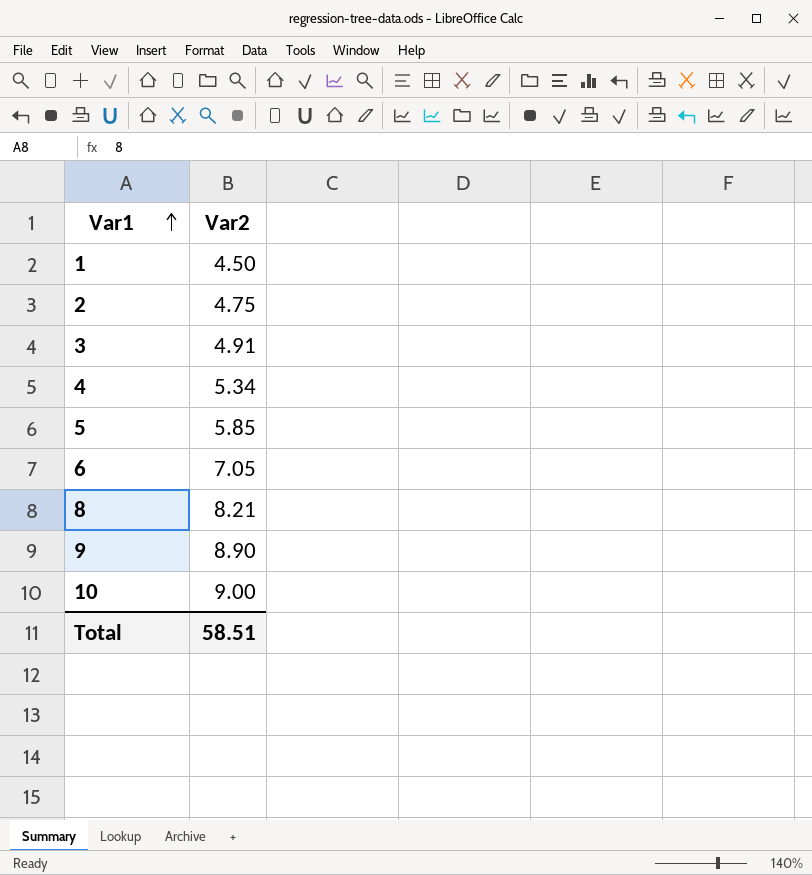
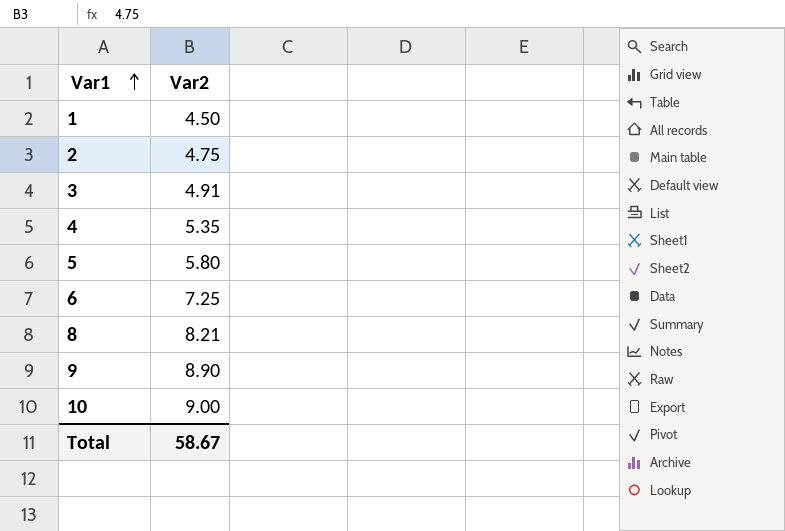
4 | Var2: 5.34 -> 5.35
5 | Var2: 5.85 -> 5.80
6 | Var2: 7.05 -> 7.25
Total | Var2: 58.51 -> 58.67

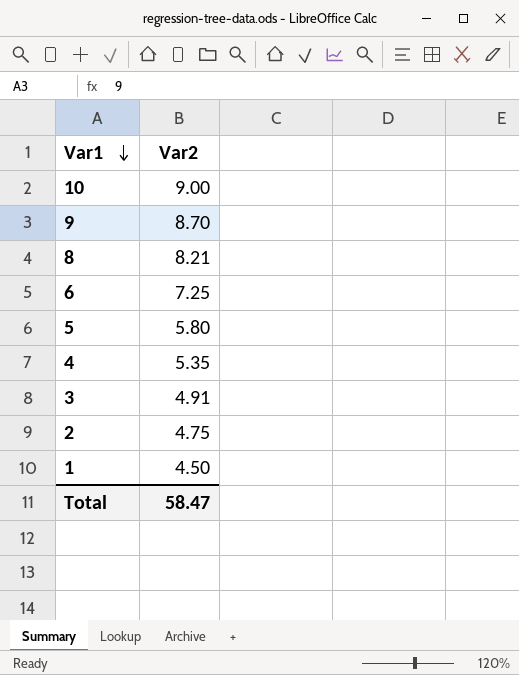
row order: Var1 ascending -> Var1 descending
9 | Var2: 8.90 -> 8.70
Total | Var2: 58.67 -> 58.47

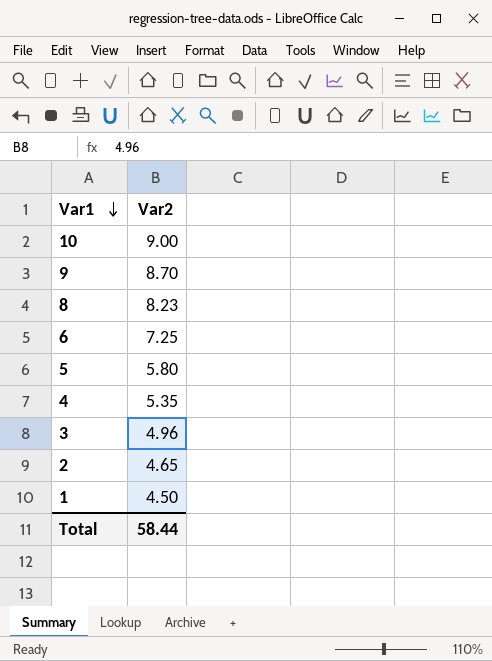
8 | Var2: 8.21 -> 8.23
3 | Var2: 4.91 -> 4.96
2 | Var2: 4.75 -> 4.65
Total | Var2: 58.47 -> 58.44

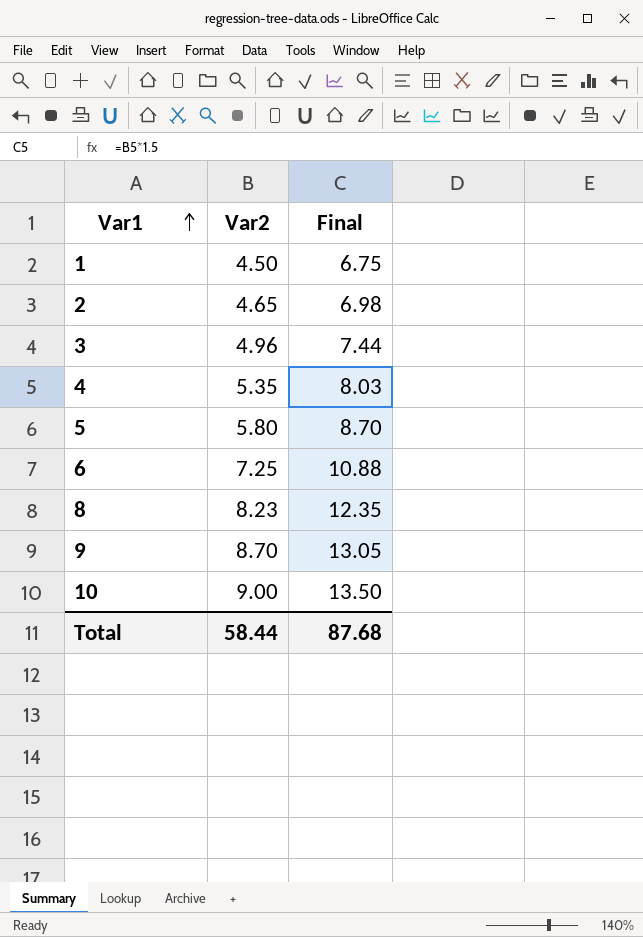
row order: Var1 descending -> Var1 ascending
column Final | formula: none -> [Var2] * 1.5

